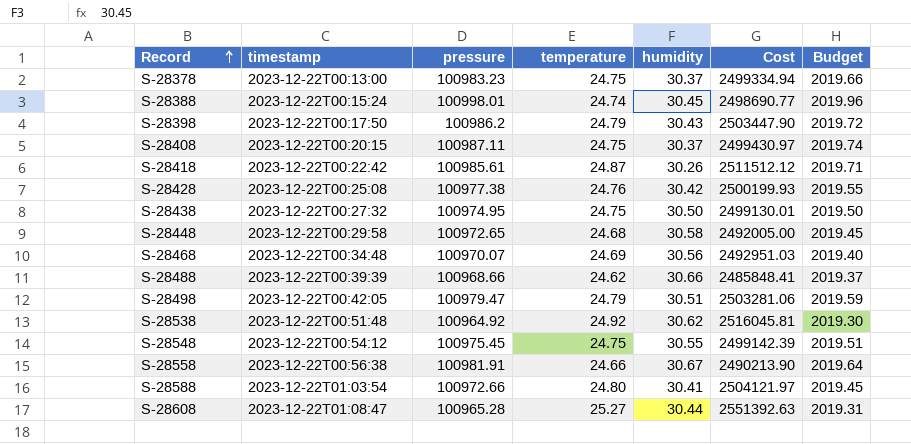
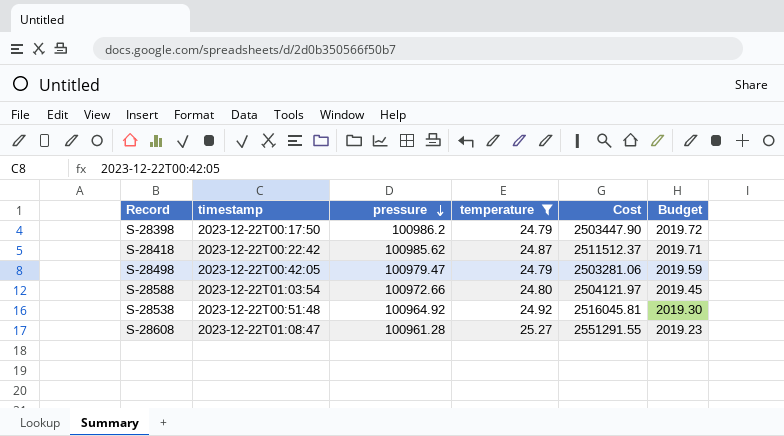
filter: none -> temperature >= 24.79
row order: Record ascending -> pressure descending
column humidity | position: 5 -> none
S-28418 | pressure: 100985.61 -> 100985.62
S-28418 | Cost: 2511512.12 -> 2511512.37
S-28608 | pressure: 100965.28 -> 100961.28
S-28608 | Cost: 2551392.63 -> 2551291.55
S-28608 | Budget: 2019.31 -> 2019.23

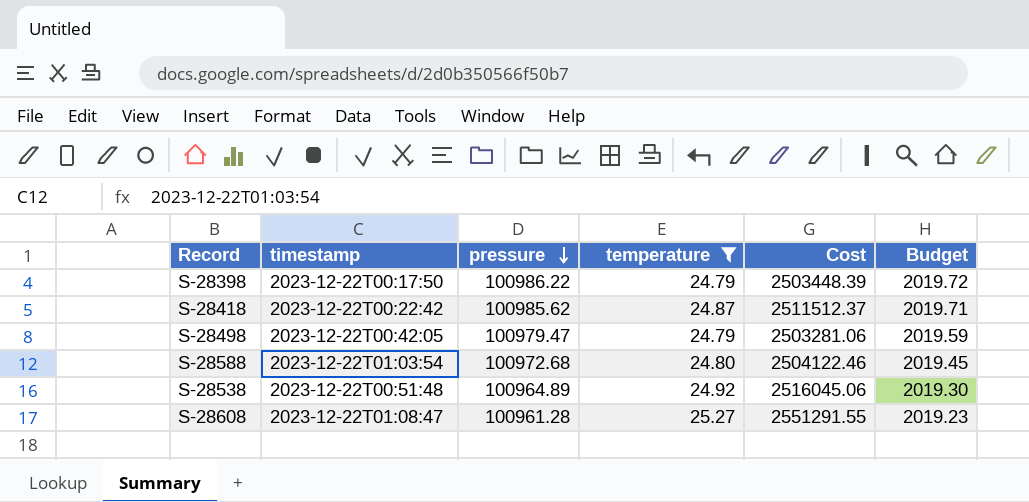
S-28398 | pressure: 100986.2 -> 100986.22
S-28398 | Cost: 2503447.90 -> 2503448.39
S-28588 | pressure: 100972.66 -> 100972.68
S-28588 | Cost: 2504121.97 -> 2504122.46
S-28538 | pressure: 100964.92 -> 100964.89
S-28538 | Cost: 2516045.81 -> 2516045.06

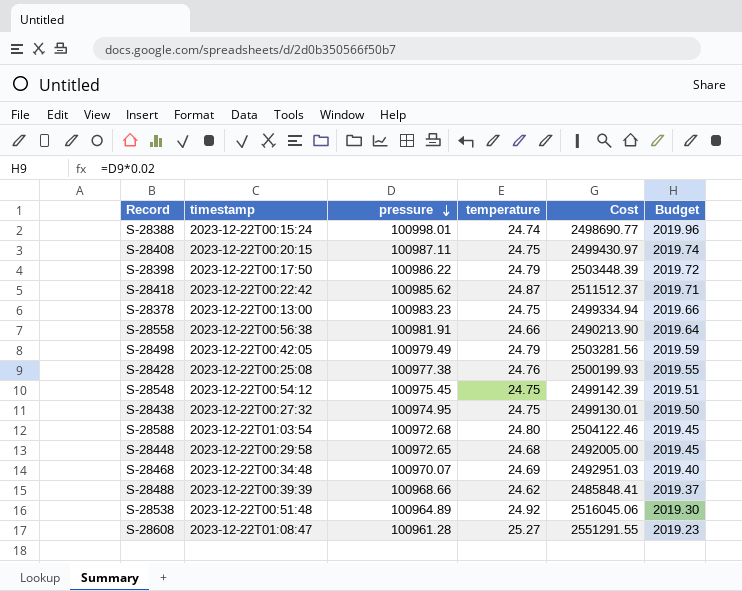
filter: temperature >= 24.79 -> none
S-28498 | pressure: 100979.47 -> 100979.49
S-28498 | Cost: 2503281.06 -> 2503281.56

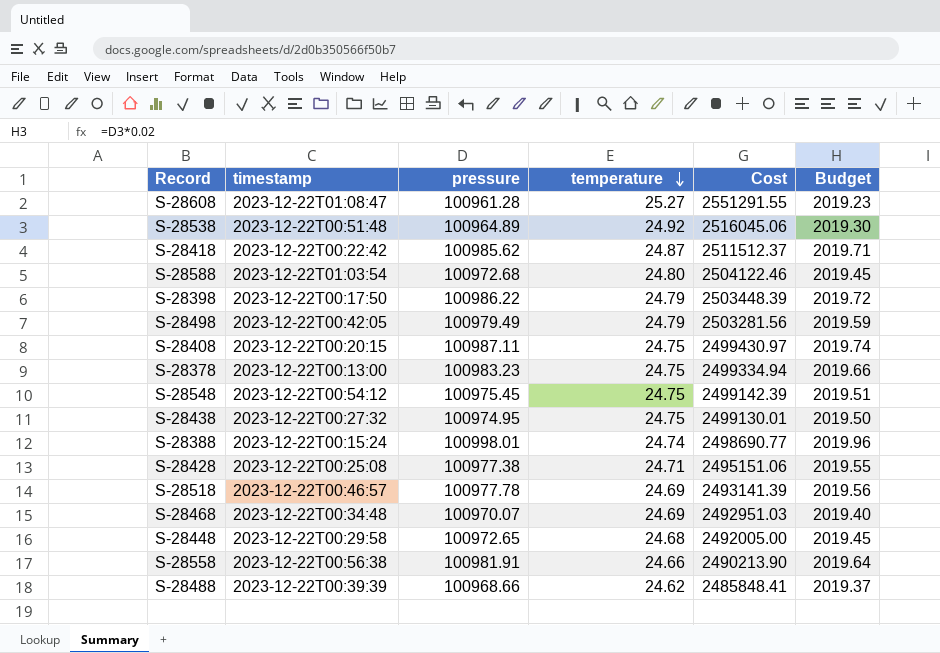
row order: pressure descending -> temperature descending
S-28428 | temperature: 24.76 -> 24.71
S-28428 | Cost: 2500199.93 -> 2495151.06
row S-28518: none -> 2023-12-22T00:46:57 | 100977.78 | 24.69 | 2493141.39 | 2019.56

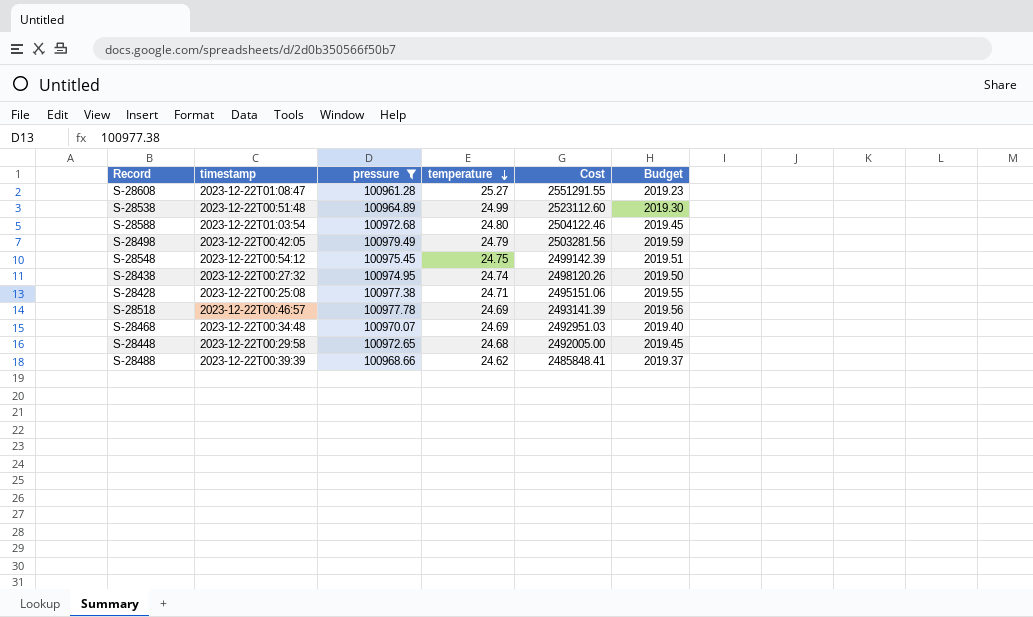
filter: none -> pressure <= 100979.49
S-28538 | temperature: 24.92 -> 24.99
S-28538 | Cost: 2516045.06 -> 2523112.60
S-28438 | temperature: 24.75 -> 24.74
S-28438 | Cost: 2499130.01 -> 2498120.26

